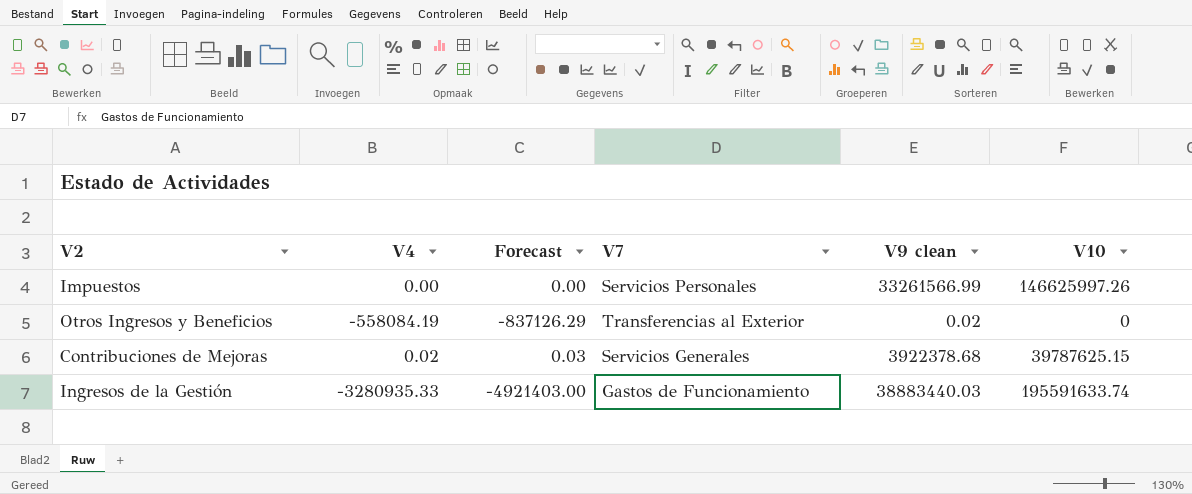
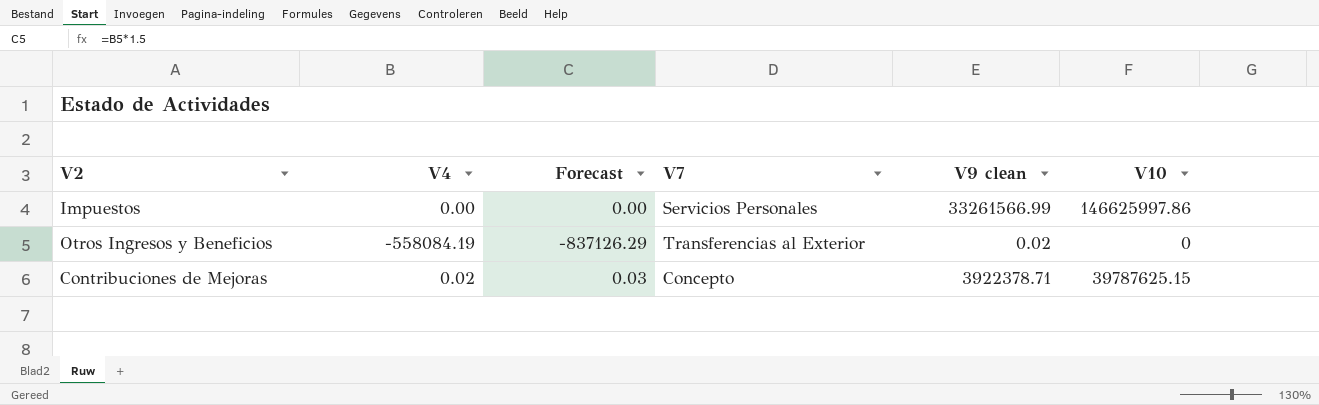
row Ingresos de la Gestión: -3280935.33 | -4921403.00 | Gastos de Funcionamiento | 38883440.03 | 195591633.74 -> none
Impuestos | V10: 146625997.26 -> 146625997.86
Contribuciones de Mejoras | V7: Servicios Generales -> Concepto
Contribuciones de Mejoras | V9 clean: 3922378.68 -> 3922378.71

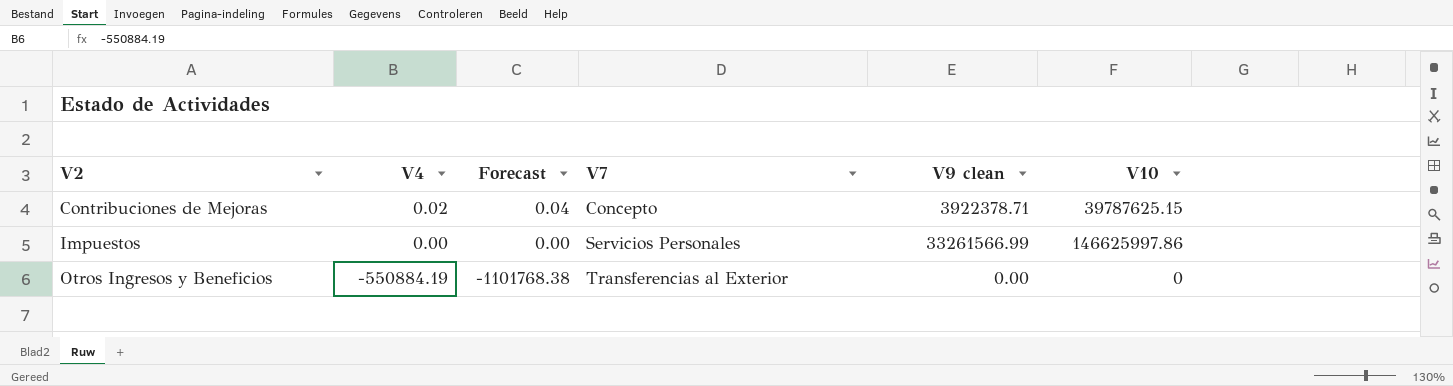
row order: none -> V2 ascending
column Forecast | formula: [V4] * 1.5 -> [V4] * 2
Otros Ingresos y Beneficios | V4: -558084.19 -> -550884.19
Otros Ingresos y Beneficios | V9 clean: 0.02 -> 0.00

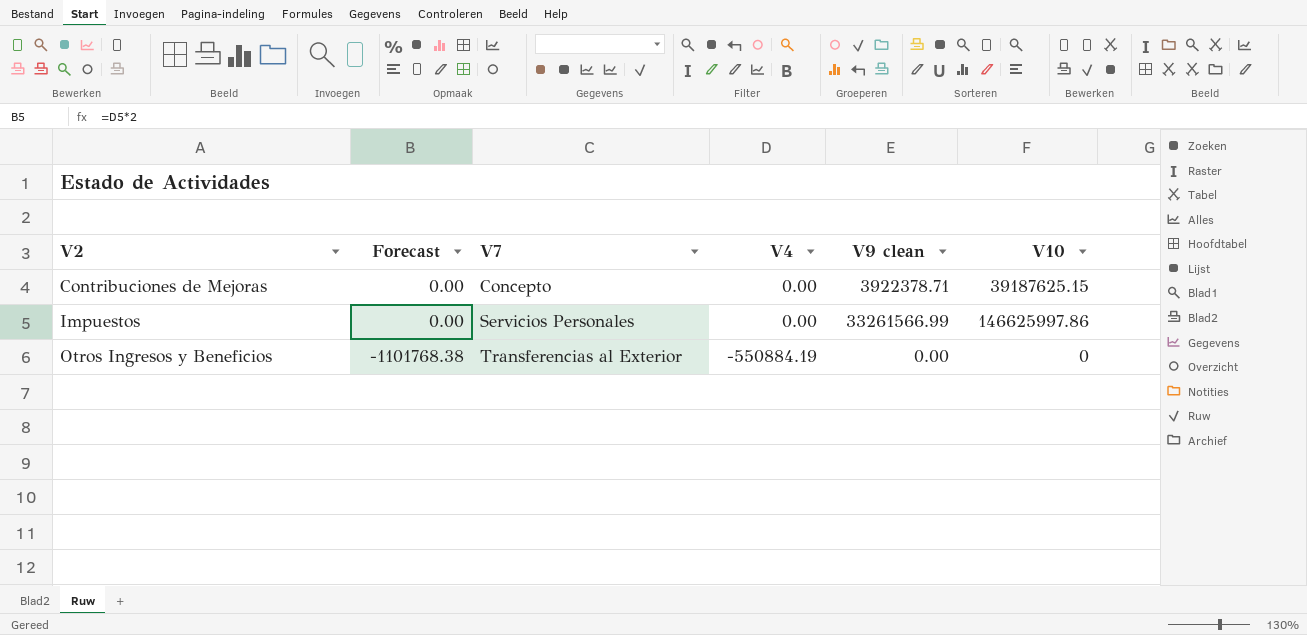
column V4 | position: 2 -> 4
Contribuciones de Mejoras | Forecast: 0.04 -> 0.00
Contribuciones de Mejoras | V4: 0.02 -> 0.00
Contribuciones de Mejoras | V10: 39787625.15 -> 39187625.15

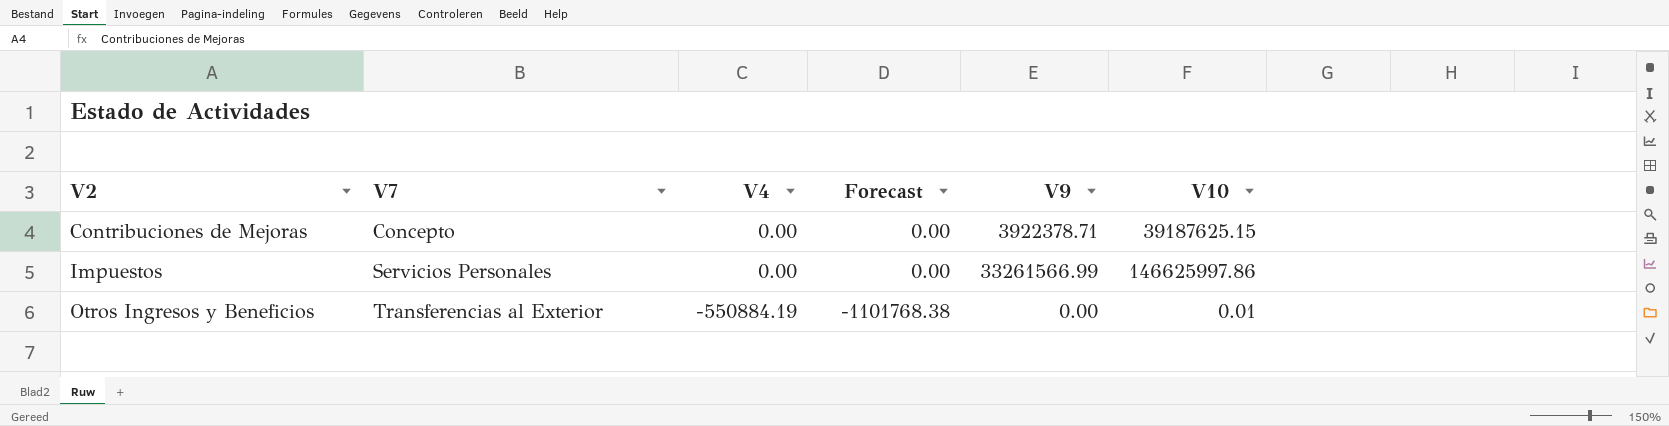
column Forecast | position: 2 -> 4
column name: V9 clean -> V9
Otros Ingresos y Beneficios | V10: 0 -> 0.01

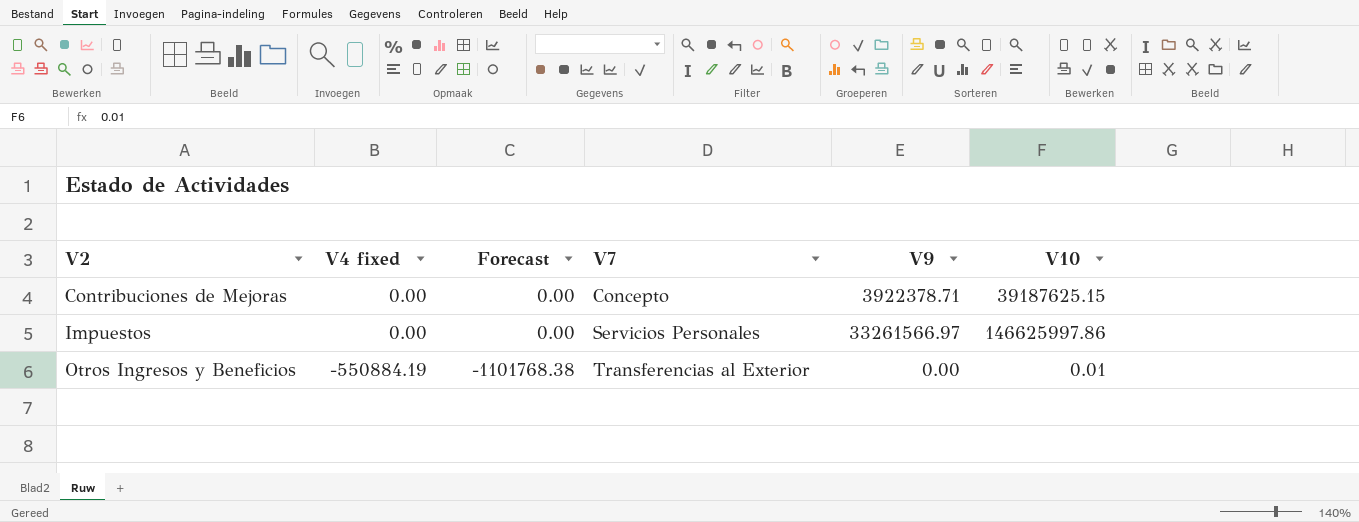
column name: V4 -> V4 fixed
column V7 | position: 2 -> 4
Impuestos | V9: 33261566.99 -> 33261566.97

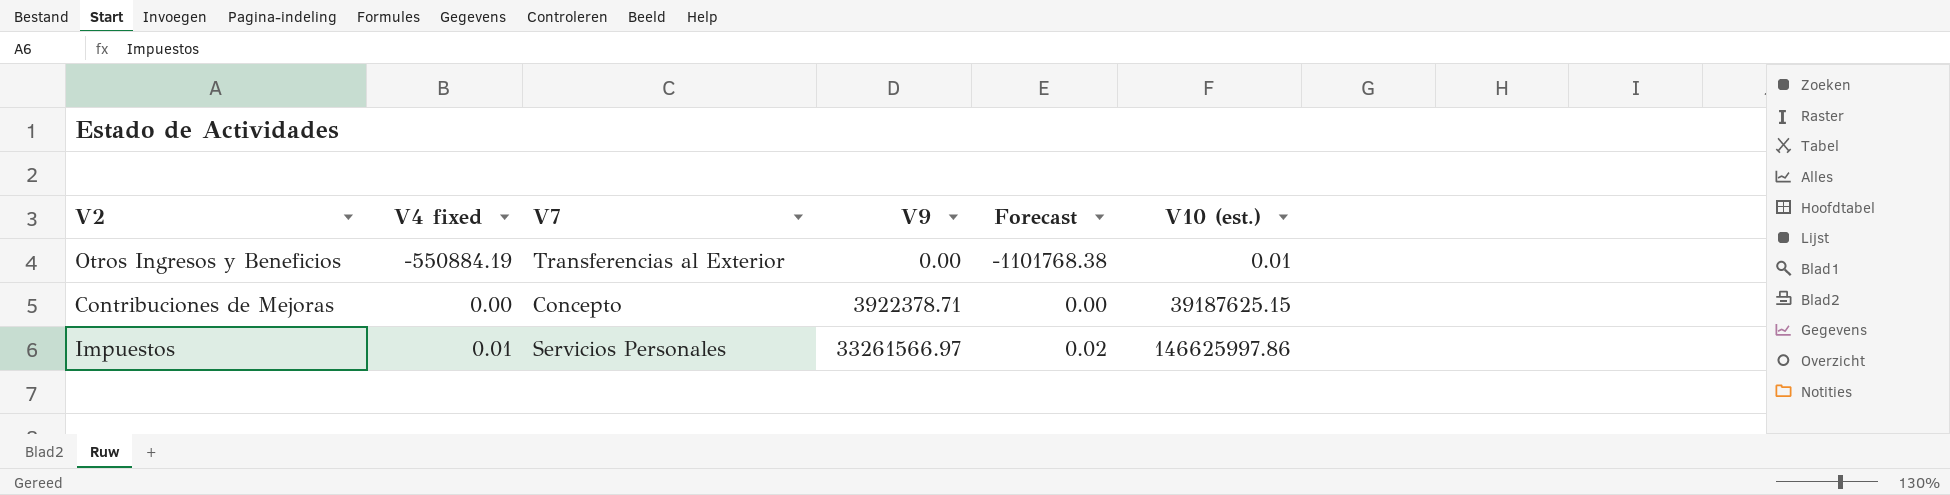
row order: V2 ascending -> V4 fixed ascending
column Forecast | position: 3 -> 5
column name: V10 -> V10 (est.)
Impuestos | V4 fixed: 0.00 -> 0.01
Impuestos | Forecast: 0.00 -> 0.02

